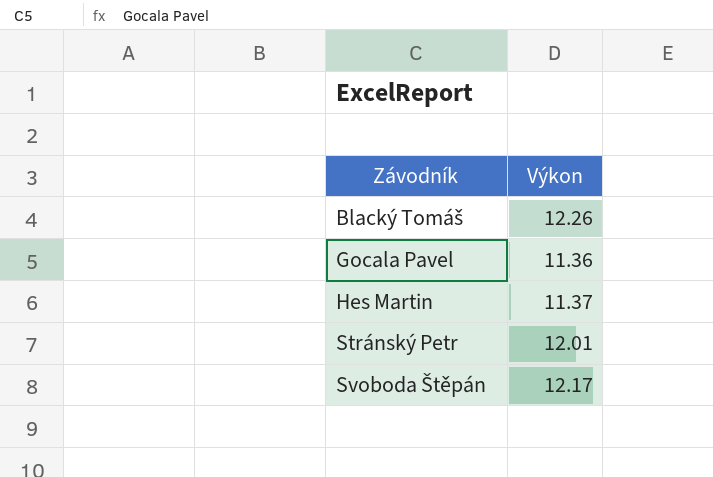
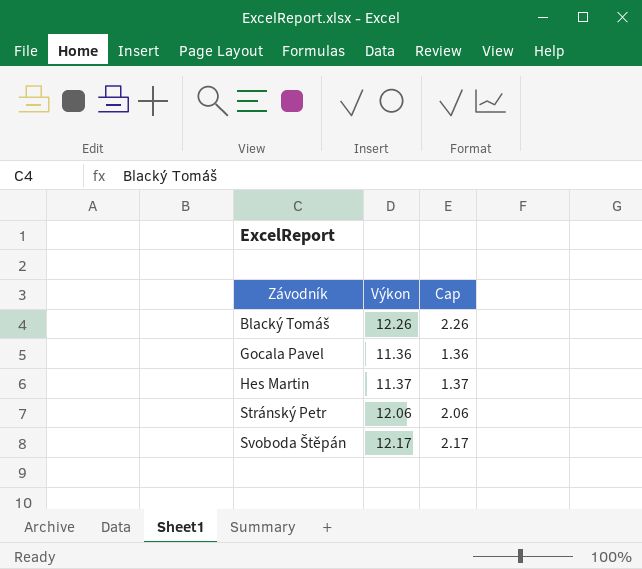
column Cap | formula: none -> [Výkon] - 10
Stránský Petr | Výkon: 12.01 -> 12.06

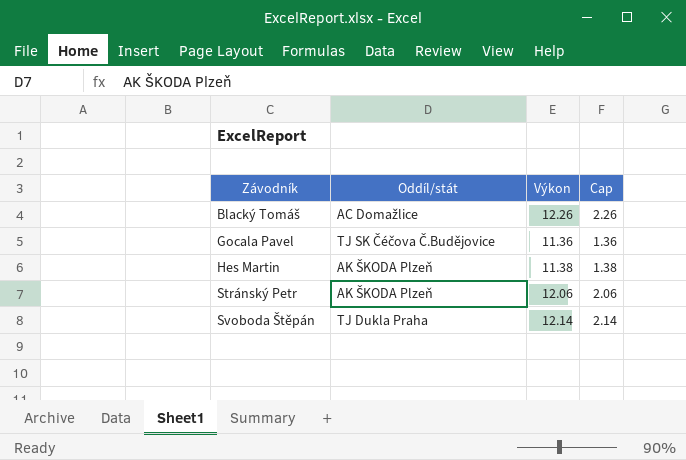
column Oddíl/stát | position: none -> 2
Hes Martin | Výkon: 11.37 -> 11.38
Hes Martin | Cap: 1.37 -> 1.38
Svoboda Štěpán | Výkon: 12.17 -> 12.14
Svoboda Štěpán | Cap: 2.17 -> 2.14

